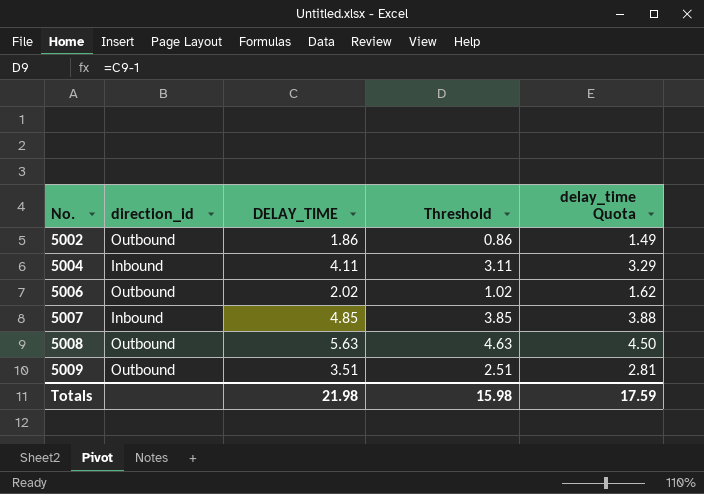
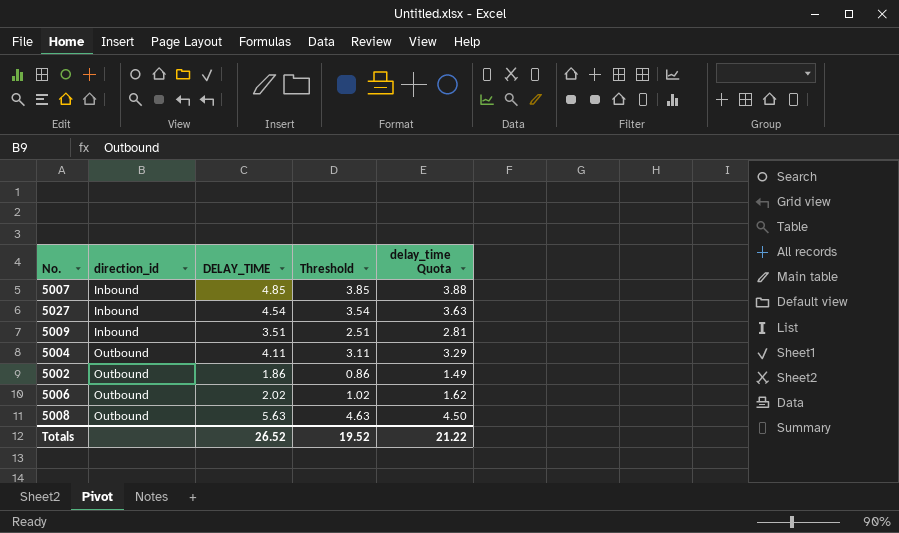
row order: No. ascending -> direction_id ascending
row 5027: none -> Inbound | 4.54 | 3.54 | 3.63
5009 | direction_id: Outbound -> Inbound
5004 | direction_id: Inbound -> Outbound
Totals | DELAY_TIME: 21.98 -> 26.52
Totals | Threshold: 15.98 -> 19.52
Totals | delay_time Quota: 17.59 -> 21.22

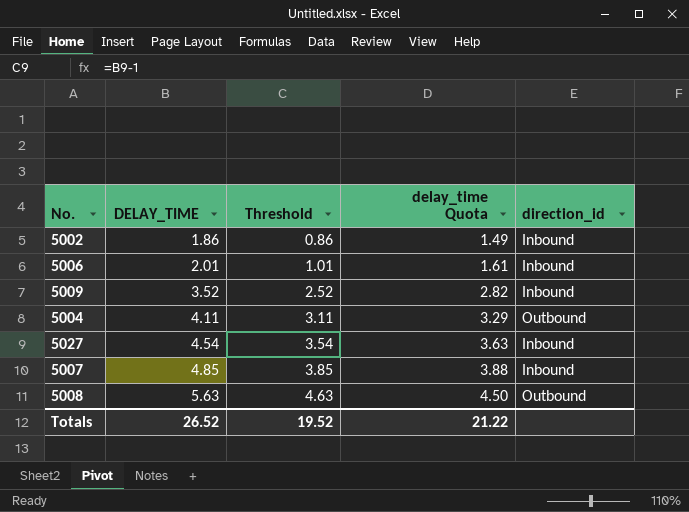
row order: direction_id ascending -> DELAY_TIME ascending
column direction_id | position: 2 -> 5
5002 | direction_id: Outbound -> Inbound
5006 | DELAY_TIME: 2.02 -> 2.01
5006 | Threshold: 1.02 -> 1.01
5006 | delay_time Quota: 1.62 -> 1.61
5006 | direction_id: Outbound -> Inbound
5009 | DELAY_TIME: 3.51 -> 3.52
5009 | Threshold: 2.51 -> 2.52
5009 | delay_time Quota: 2.81 -> 2.82

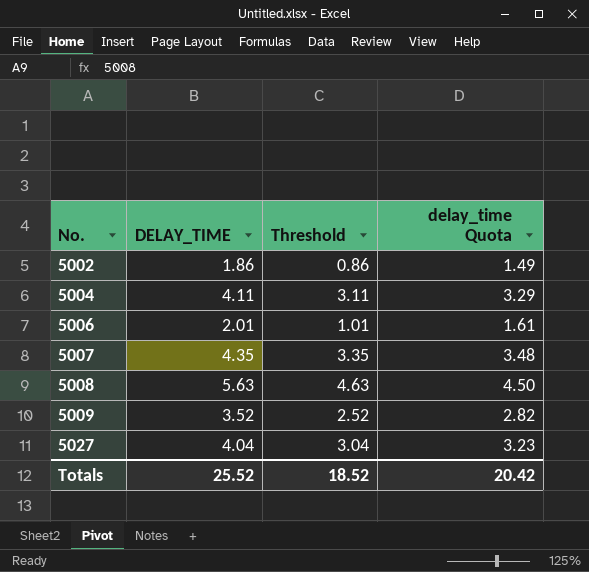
row order: DELAY_TIME ascending -> No. ascending
column direction_id | position: 5 -> none
5007 | DELAY_TIME: 4.85 -> 4.35
5007 | Threshold: 3.85 -> 3.35
5007 | delay_time Quota: 3.88 -> 3.48
5027 | DELAY_TIME: 4.54 -> 4.04
5027 | Threshold: 3.54 -> 3.04
5027 | delay_time Quota: 3.63 -> 3.23
Totals | DELAY_TIME: 26.52 -> 25.52
Totals | Threshold: 19.52 -> 18.52
Totals | delay_time Quota: 21.22 -> 20.42

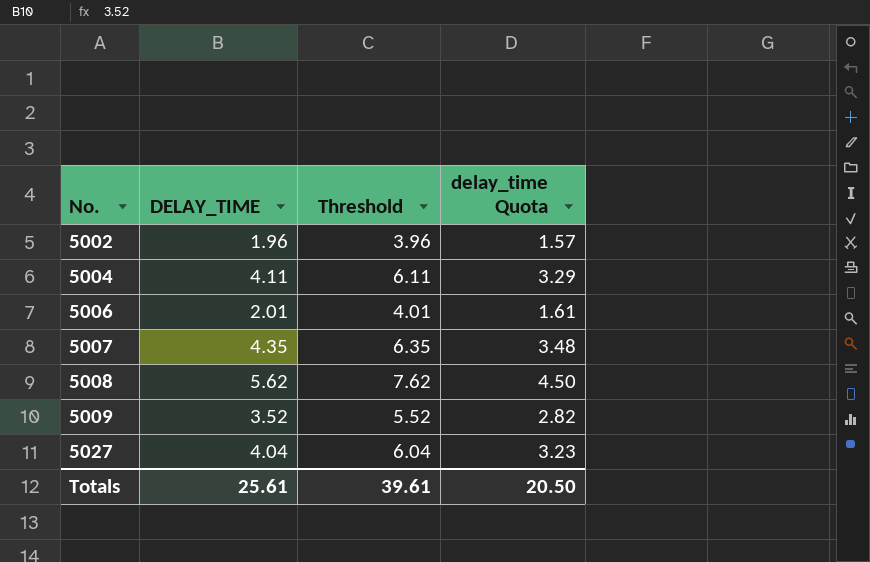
column Threshold | formula: [DELAY_TIME] - 1 -> [DELAY_TIME] + 2
5002 | DELAY_TIME: 1.86 -> 1.96
5002 | delay_time Quota: 1.49 -> 1.57
5008 | DELAY_TIME: 5.63 -> 5.62
Totals | DELAY_TIME: 25.52 -> 25.61
Totals | Threshold: 18.52 -> 39.61
Totals | delay_time Quota: 20.42 -> 20.50

